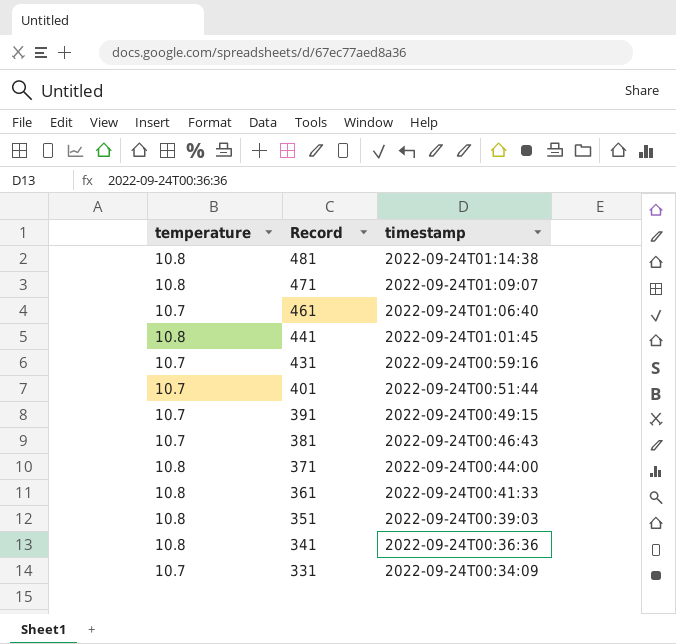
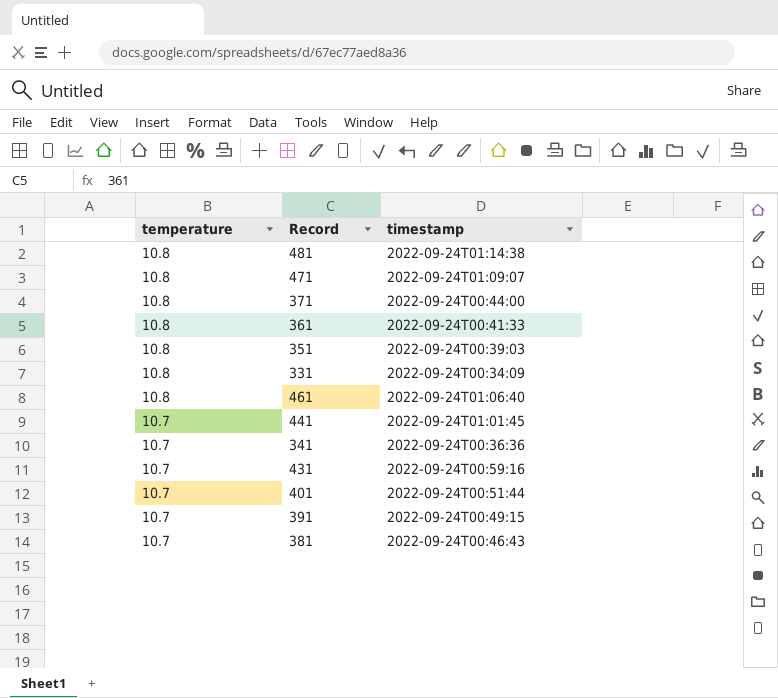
row order: Record descending -> temperature descending
331 | temperature: 10.7 -> 10.8
461 | temperature: 10.7 -> 10.8
441 | temperature: 10.8 -> 10.7
341 | temperature: 10.8 -> 10.7

